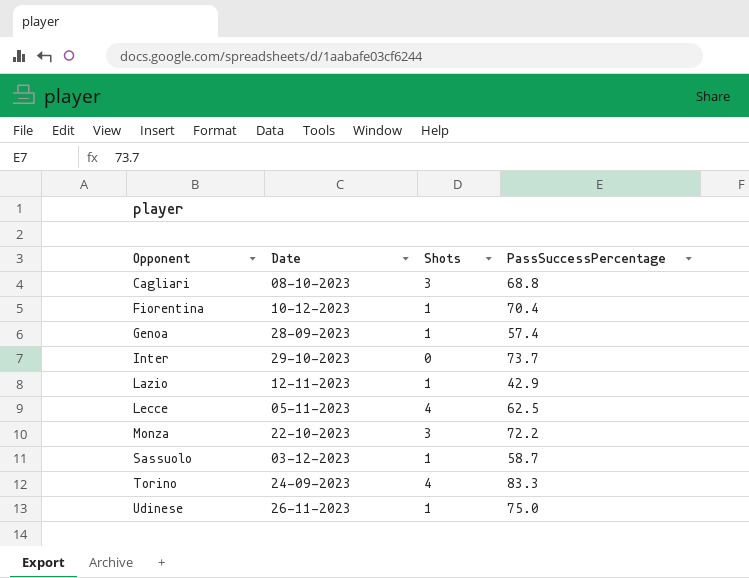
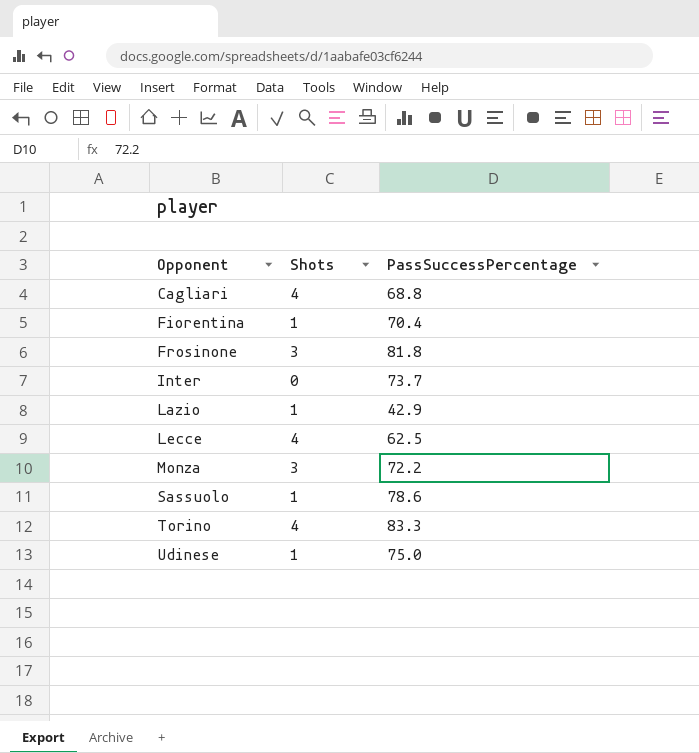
column Date | position: 2 -> none
row Genoa: 28-09-2023 | 1 | 57.4 -> none
Cagliari | Shots: 3 -> 4
row Frosinone: none -> 3 | 81.8
Sassuolo | PassSuccessPercentage: 58.7 -> 78.6

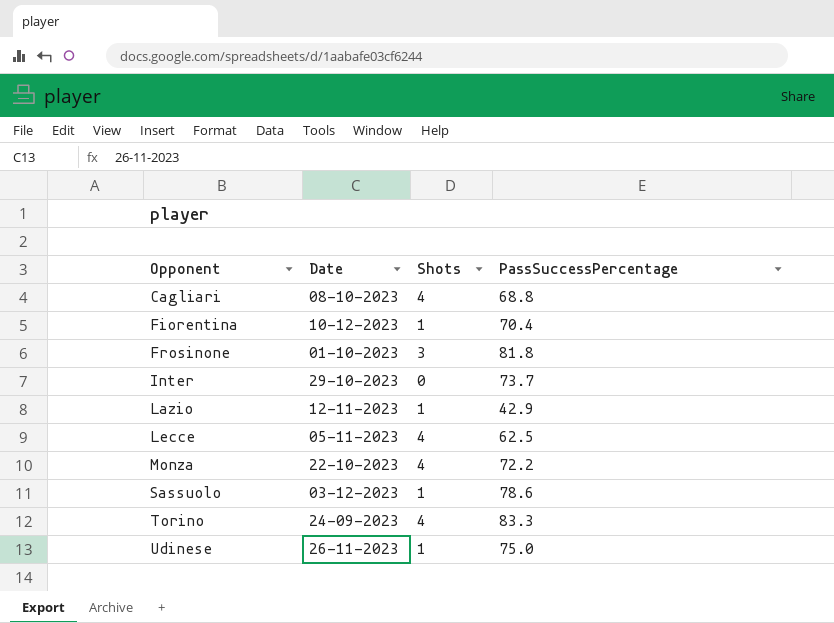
column Date | position: none -> 2
Monza | Shots: 3 -> 4

